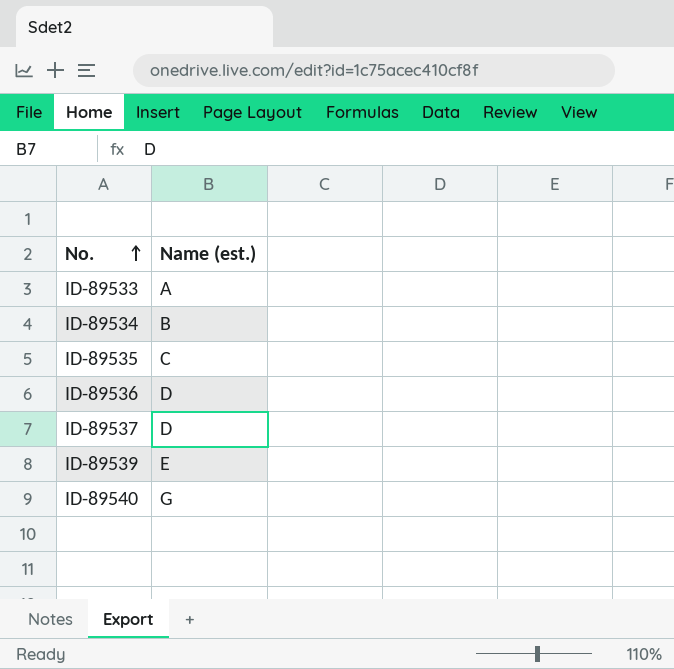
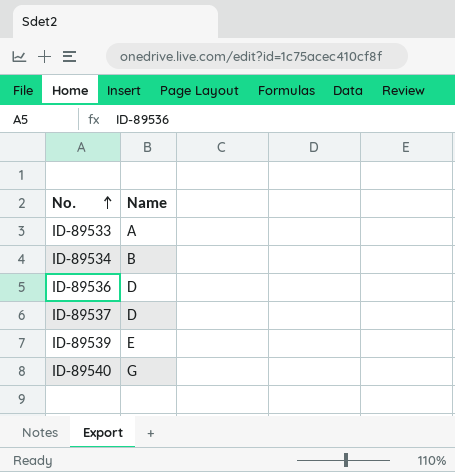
column name: Name (est.) -> Name
row ID-89535: C -> none

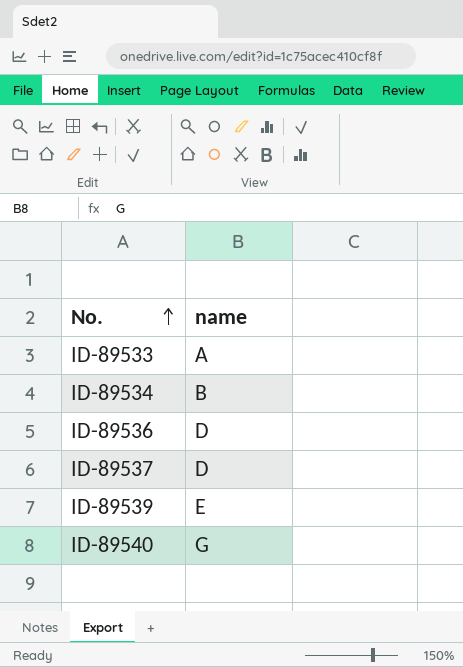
column name: Name -> name

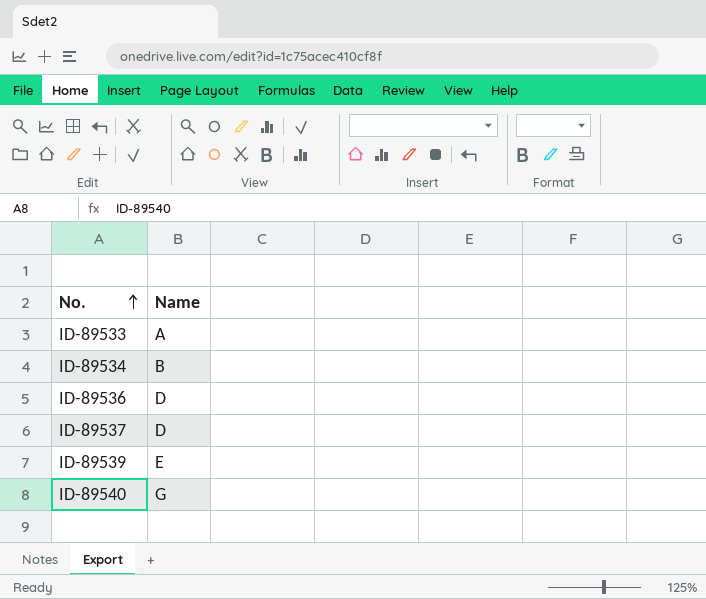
column name: name -> Name

